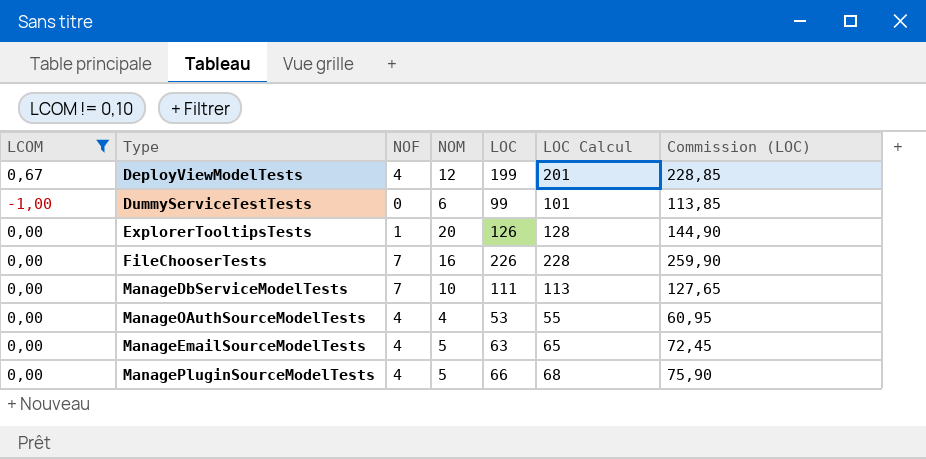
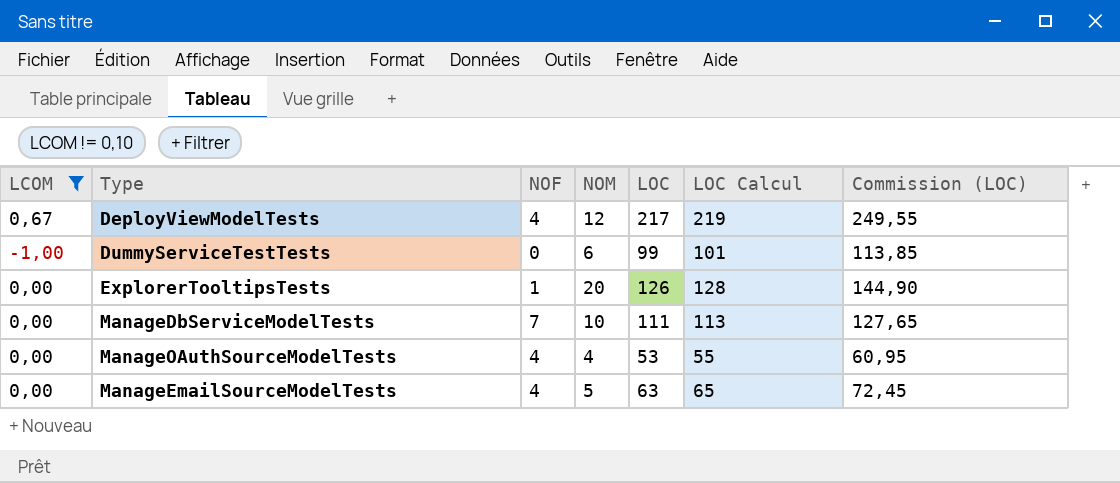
row FileChooserTests: 0,00 | 7 | 16 | 226 | 228 | 259,90 -> none
row ManagePluginSourceModelTests: 0,00 | 4 | 5 | 66 | 68 | 75,90 -> none
DeployViewModelTests | LOC: 199 -> 217
DeployViewModelTests | LOC Calcul: 201 -> 219
DeployViewModelTests | Commission (LOC): 228,85 -> 249,55

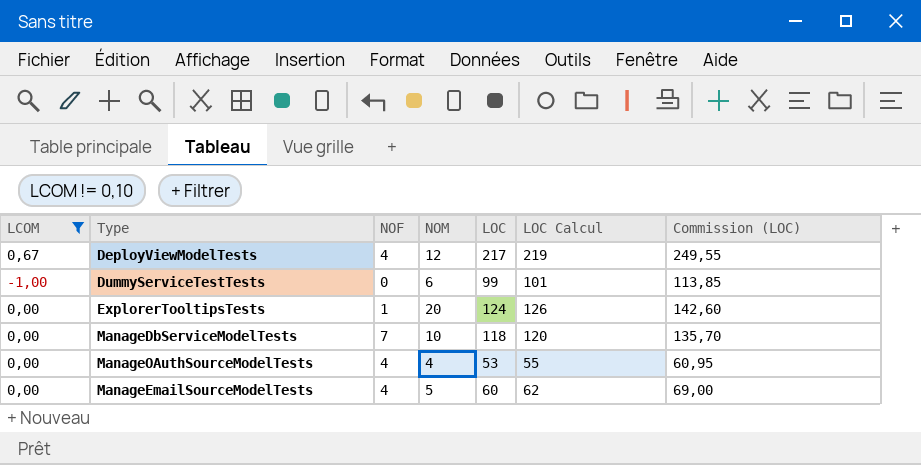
ExplorerTooltipsTests | LOC: 126 -> 124
ExplorerTooltipsTests | LOC Calcul: 128 -> 126
ExplorerTooltipsTests | Commission (LOC): 144,90 -> 142,60
ManageDbServiceModelTests | LOC: 111 -> 118
ManageDbServiceModelTests | LOC Calcul: 113 -> 120
ManageDbServiceModelTests | Commission (LOC): 127,65 -> 135,70
ManageEmailSourceModelTests | LOC: 63 -> 60
ManageEmailSourceModelTests | LOC Calcul: 65 -> 62
ManageEmailSourceModelTests | Commission (LOC): 72,45 -> 69,00

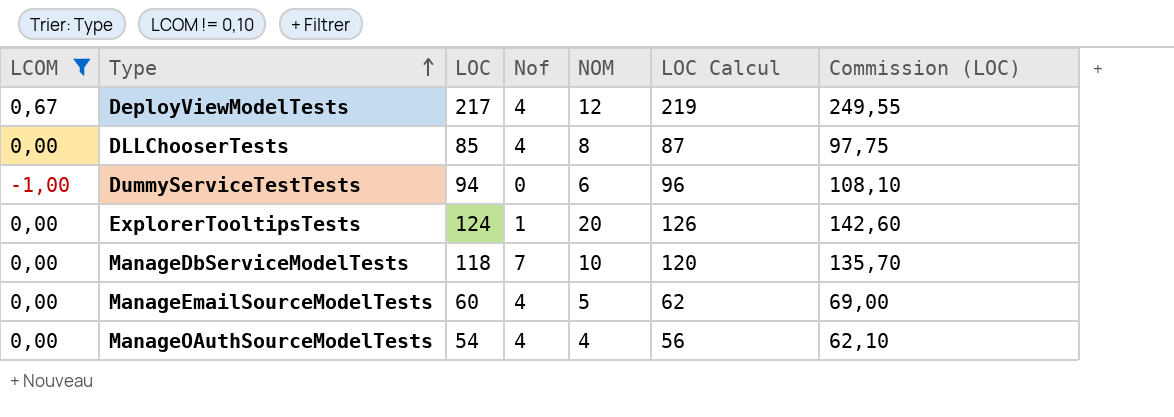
row order: none -> Type ascending
column LOC | position: 5 -> 3
column name: NOF -> Nof
row DLLChooserTests: none -> 0,00 | 85 | 4 | 8 | 87 | 97,75
DummyServiceTestTests | LOC: 99 -> 94
DummyServiceTestTests | LOC Calcul: 101 -> 96
DummyServiceTestTests | Commission (LOC): 113,85 -> 108,10
ManageOAuthSourceModelTests | LOC: 53 -> 54
ManageOAuthSourceModelTests | LOC Calcul: 55 -> 56
ManageOAuthSourceModelTests | Commission (LOC): 60,95 -> 62,10

